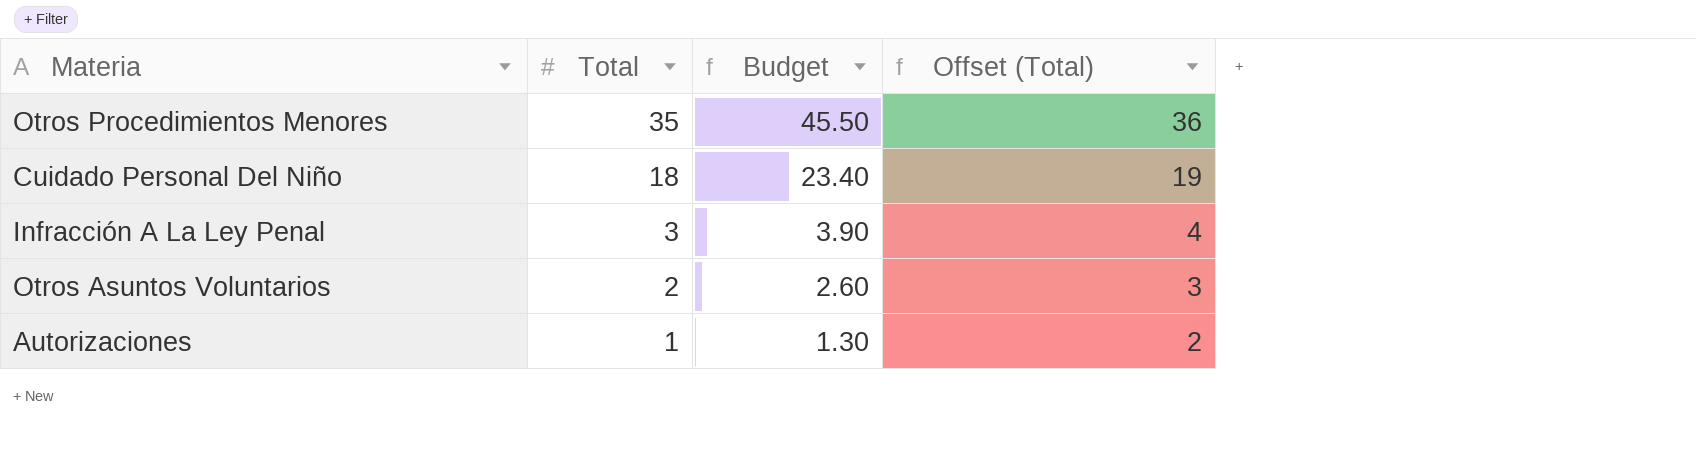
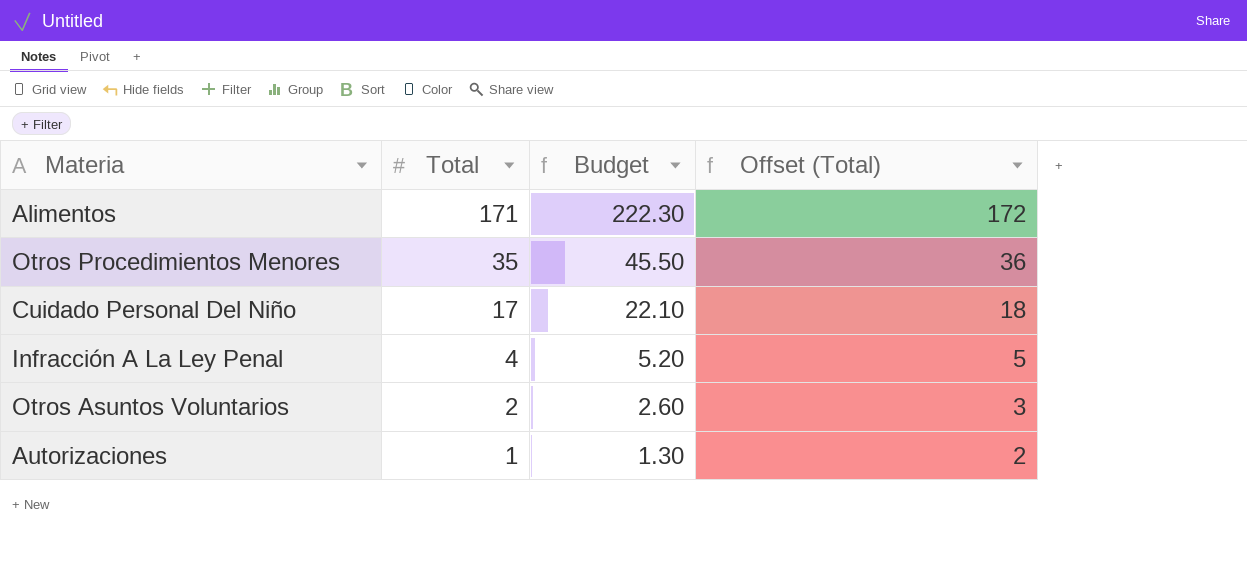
row Alimentos: none -> 171 | 222.30 | 172
Cuidado Personal Del Niño | Total: 18 -> 17
Cuidado Personal Del Niño | Budget: 23.40 -> 22.10
Cuidado Personal Del Niño | Offset (Total): 19 -> 18
Infracción A La Ley Penal | Total: 3 -> 4
Infracción A La Ley Penal | Budget: 3.90 -> 5.20
Infracción A La Ley Penal | Offset (Total): 4 -> 5

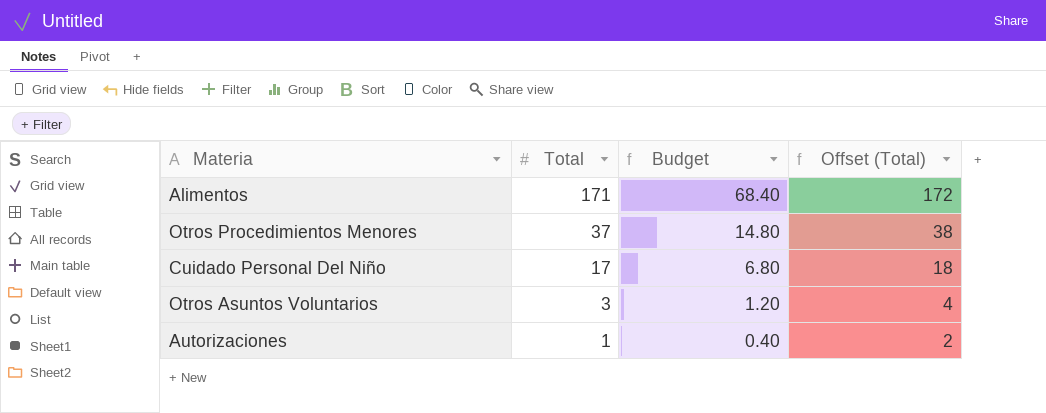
column Budget | formula: [Total] * 1.3 -> [Total] * 0.4
row Infracción A La Ley Penal: 4 | 5.20 | 5 -> none
Otros Procedimientos Menores | Total: 35 -> 37
Otros Procedimientos Menores | Offset (Total): 36 -> 38
Otros Asuntos Voluntarios | Total: 2 -> 3
Otros Asuntos Voluntarios | Offset (Total): 3 -> 4

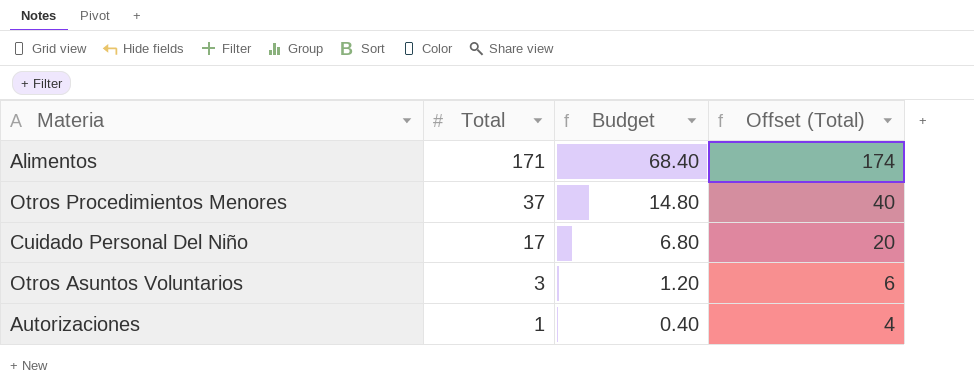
column Offset (Total) | formula: [Total] + 1 -> [Total] + 3

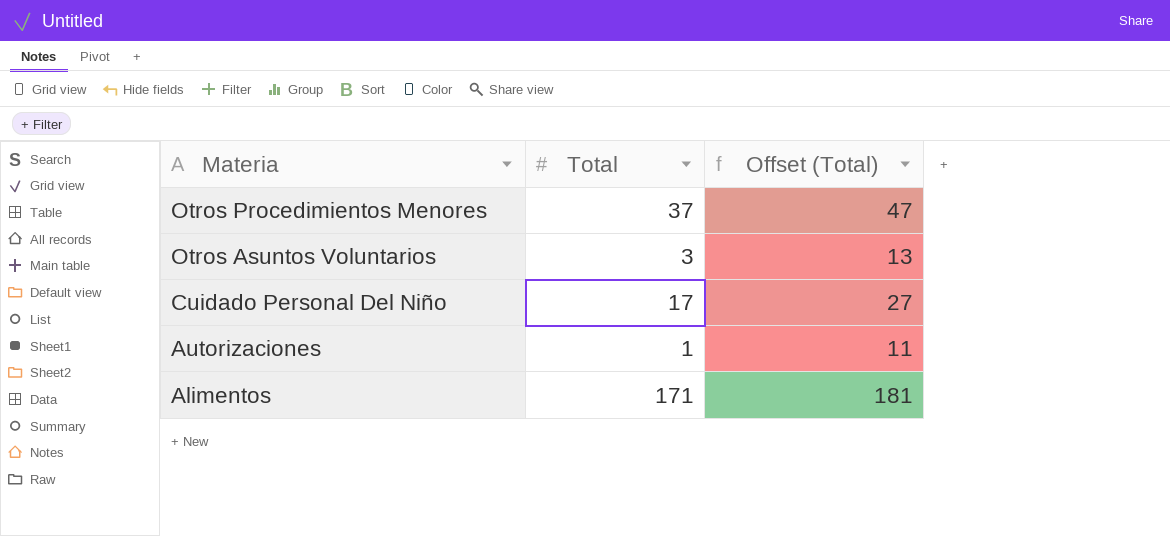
row order: Total descending -> Materia descending
column Budget | formula: [Total] * 0.4 -> none
column Offset (Total) | formula: [Total] + 3 -> [Total] + 10

